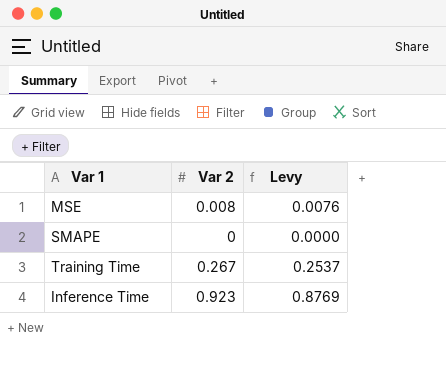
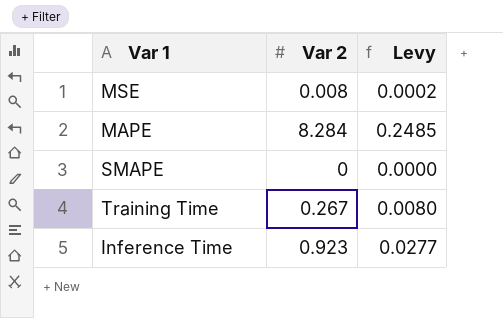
column Levy | formula: [Var 2] * 0.95 -> [Var 2] * 0.03
row MAPE: none -> 8.284 | 0.2485

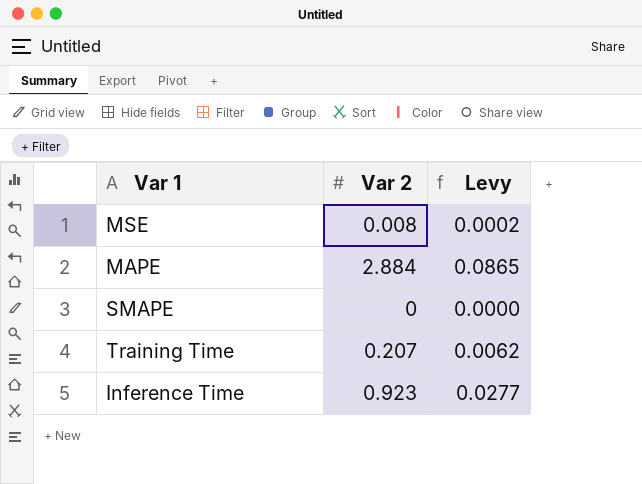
MAPE | Var 2: 8.284 -> 2.884
MAPE | Levy: 0.2485 -> 0.0865
Training Time | Var 2: 0.267 -> 0.207
Training Time | Levy: 0.0080 -> 0.0062

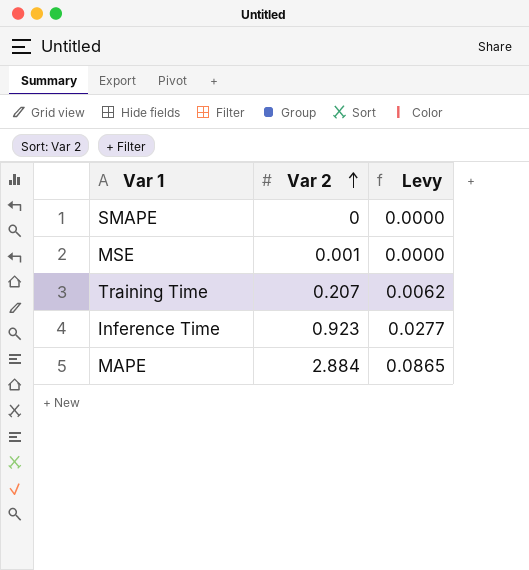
row order: none -> Var 2 ascending
MSE | Var 2: 0.008 -> 0.001
MSE | Levy: 0.0002 -> 0.0000

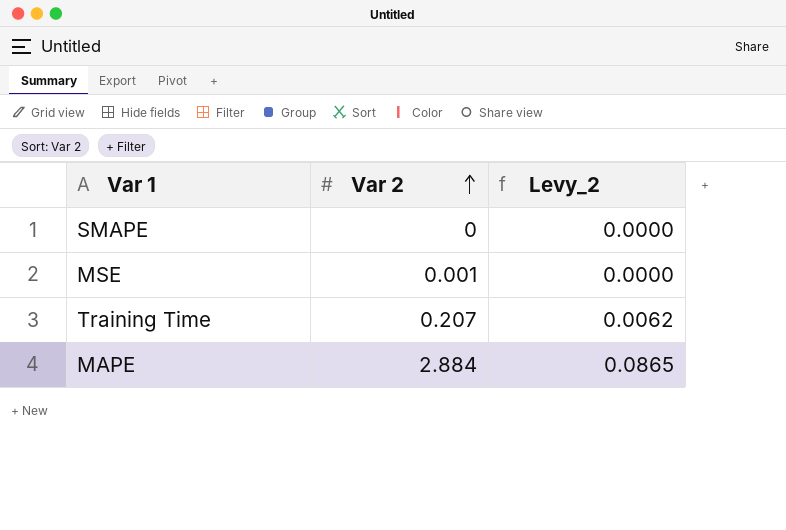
column name: Levy -> Levy_2
row Inference Time: 0.923 | 0.0277 -> none

